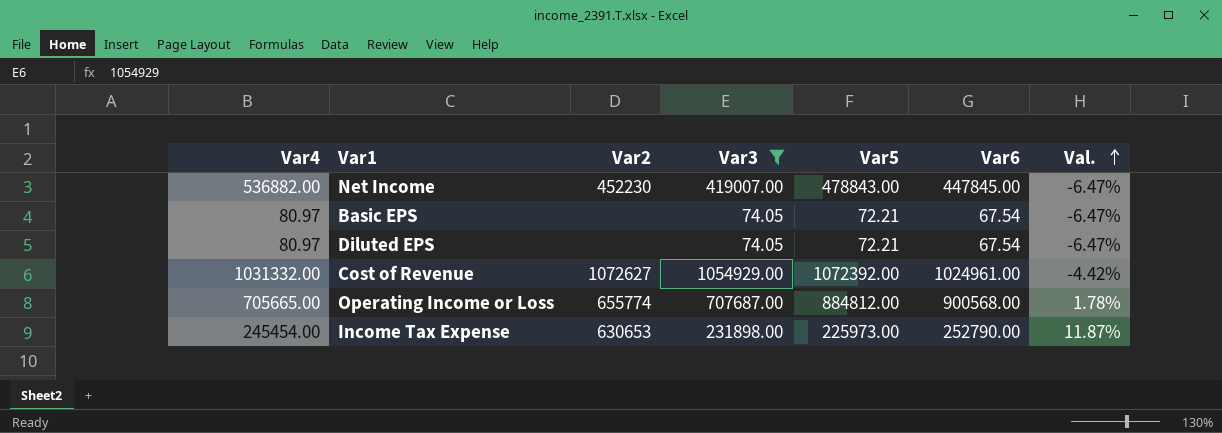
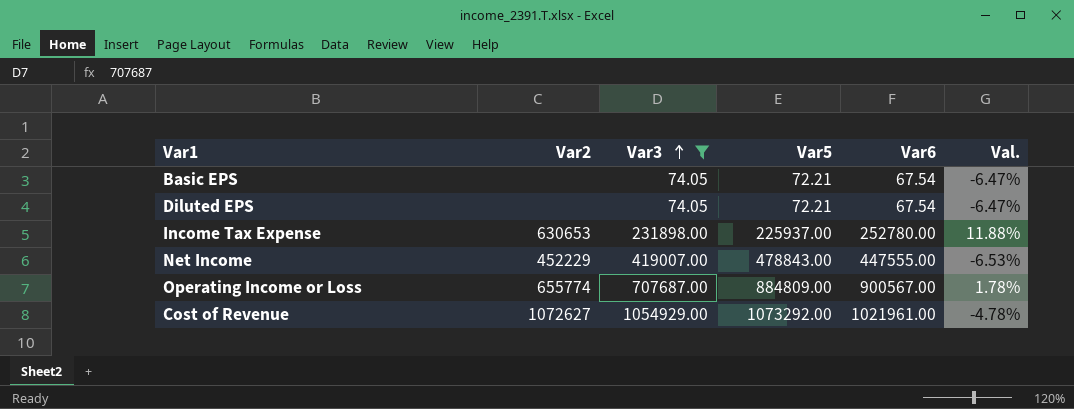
row order: Val. ascending -> Var3 ascending
column Var4 | position: 1 -> none
Income Tax Expense | Var5: 225973.00 -> 225937.00
Income Tax Expense | Var6: 252790.00 -> 252780.00
Income Tax Expense | Val.: 11.87% -> 11.88%
Net Income | Var2: 452230 -> 452229
Net Income | Var6: 447845.00 -> 447555.00
Net Income | Val.: -6.47% -> -6.53%
Operating Income or Loss | Var5: 884812.00 -> 884809.00
Operating Income or Loss | Var6: 900568.00 -> 900567.00
Cost of Revenue | Var5: 1072392.00 -> 1073292.00
Cost of Revenue | Var6: 1024961.00 -> 1021961.00
Cost of Revenue | Val.: -4.42% -> -4.78%

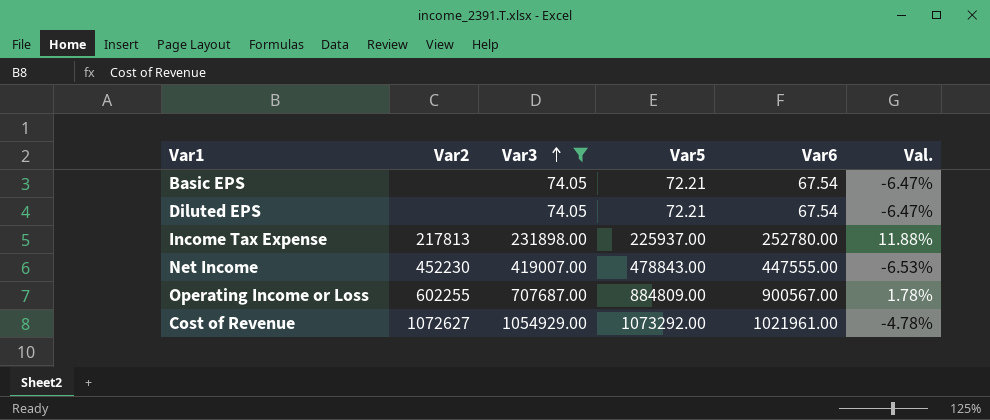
Income Tax Expense | Var2: 630653 -> 217813
Net Income | Var2: 452229 -> 452230
Operating Income or Loss | Var2: 655774 -> 602255

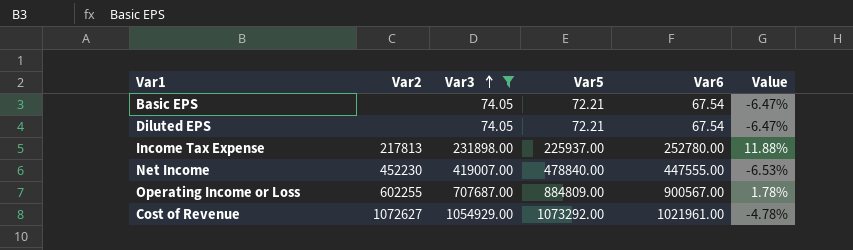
column name: Val. -> Value
Net Income | Var5: 478843.00 -> 478840.00

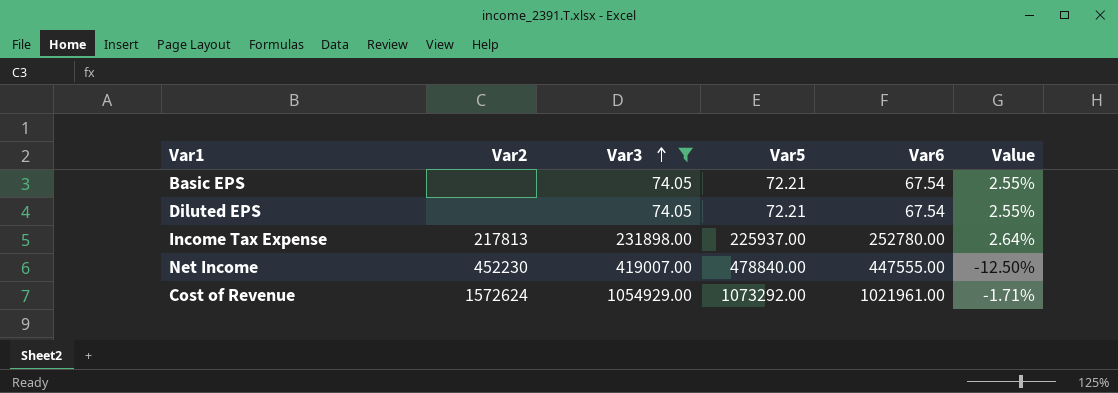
column Value | formula: ([Var6] - [Var5]) / [Var5] -> ([Var3] - [Var5]) / [Var5]
row Operating Income or Loss: 602255 | 707687.00 | 884809.00 | 900567.00 | 1.78% -> none
Cost of Revenue | Var2: 1072627 -> 1572624

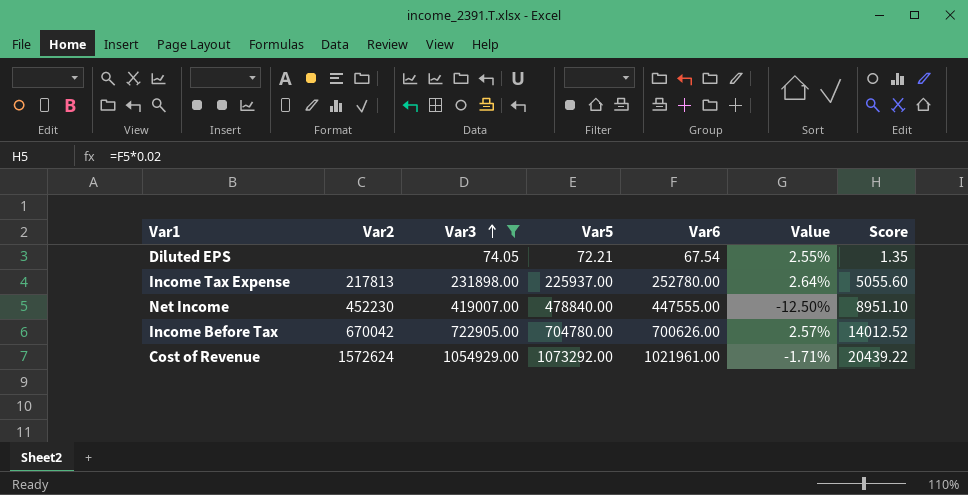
column Score | formula: none -> [Var6] * 0.02
row Basic EPS: none | 74.05 | 72.21 | 67.54 | 2.55% -> none
row Income Before Tax: none -> 670042 | 722905.00 | 704780.00 | 700626.00 | 2.57% | 14012.52

